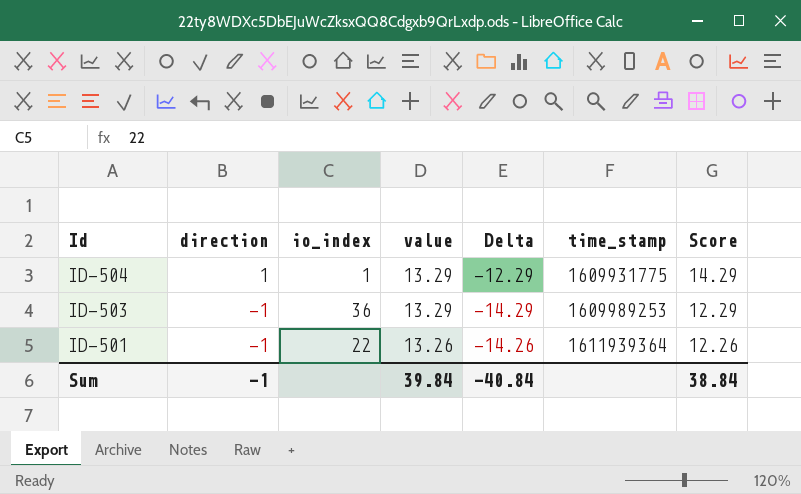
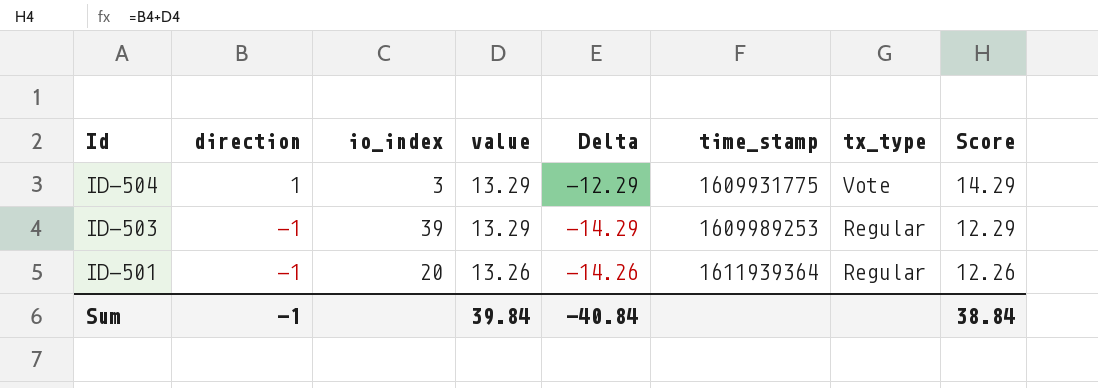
column tx_type | position: none -> 7
ID-504 | io_index: 1 -> 3
ID-503 | io_index: 36 -> 39
ID-501 | io_index: 22 -> 20

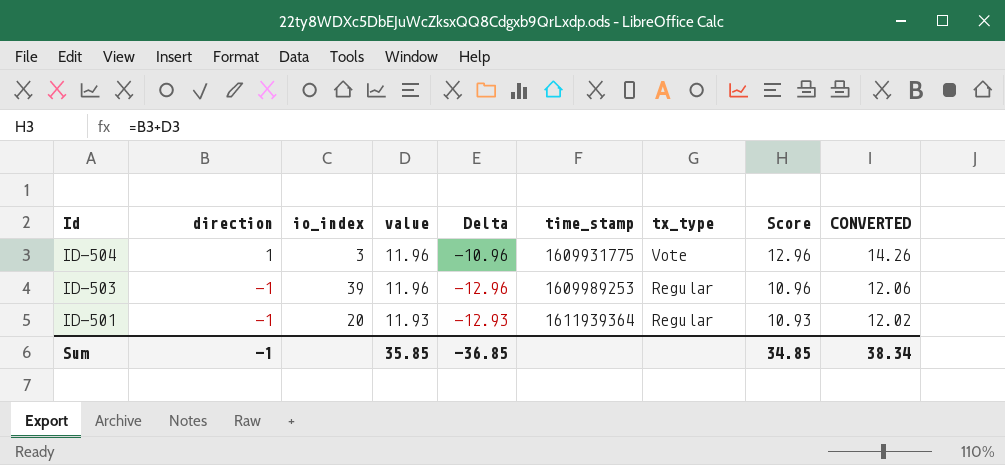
column CONVERTED | formula: none -> [Score] * 1.1
ID-504 | value: 13.29 -> 11.96
ID-504 | Delta: -12.29 -> -10.96
ID-504 | Score: 14.29 -> 12.96
ID-503 | value: 13.29 -> 11.96
ID-503 | Delta: -14.29 -> -12.96
ID-503 | Score: 12.29 -> 10.96
ID-501 | value: 13.26 -> 11.93
ID-501 | Delta: -14.26 -> -12.93
ID-501 | Score: 12.26 -> 10.93
Sum | value: 39.84 -> 35.85
Sum | Delta: -40.84 -> -36.85
Sum | Score: 38.84 -> 34.85

